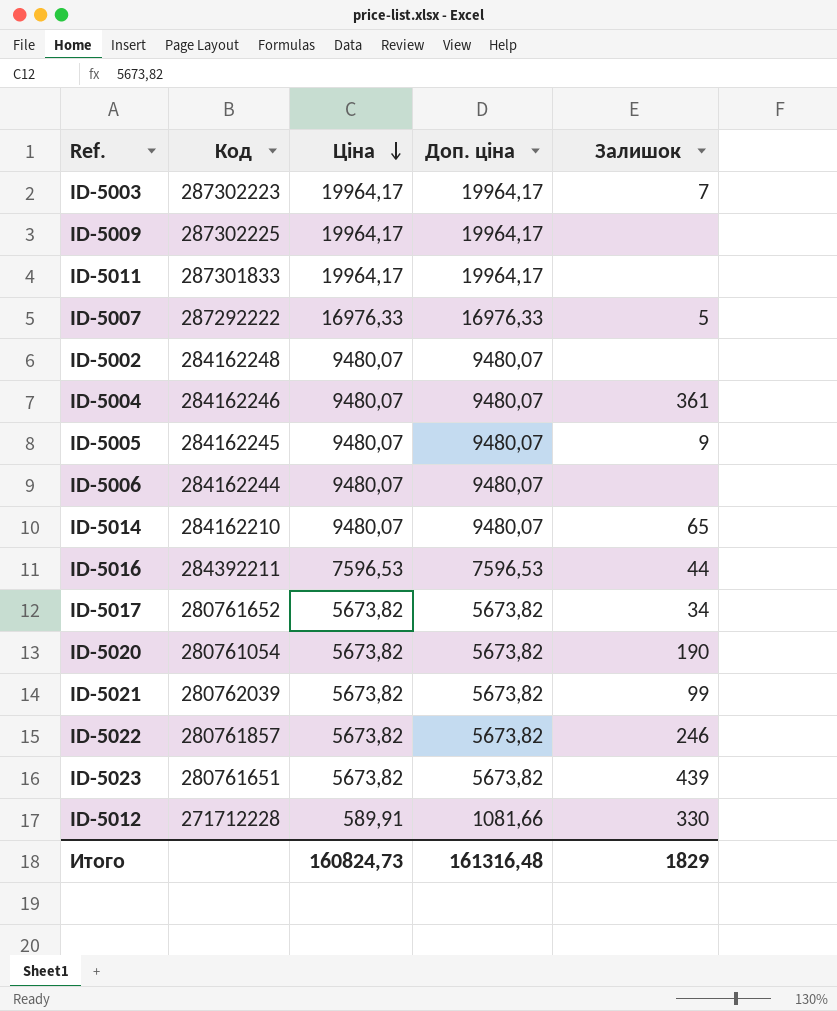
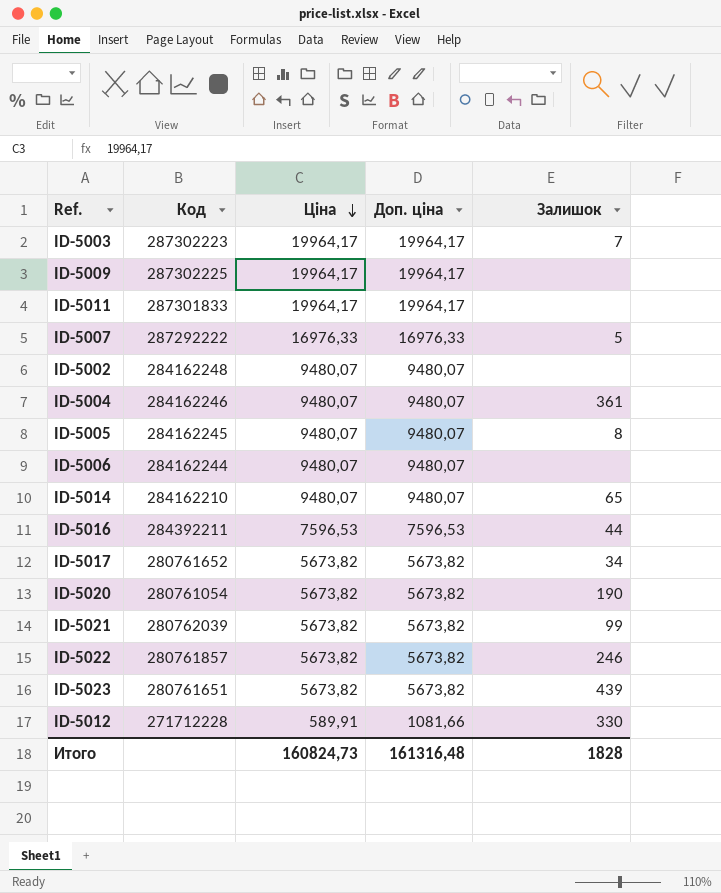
ID-5005 | Залишок: 9 -> 8
Итого | Залишок: 1829 -> 1828

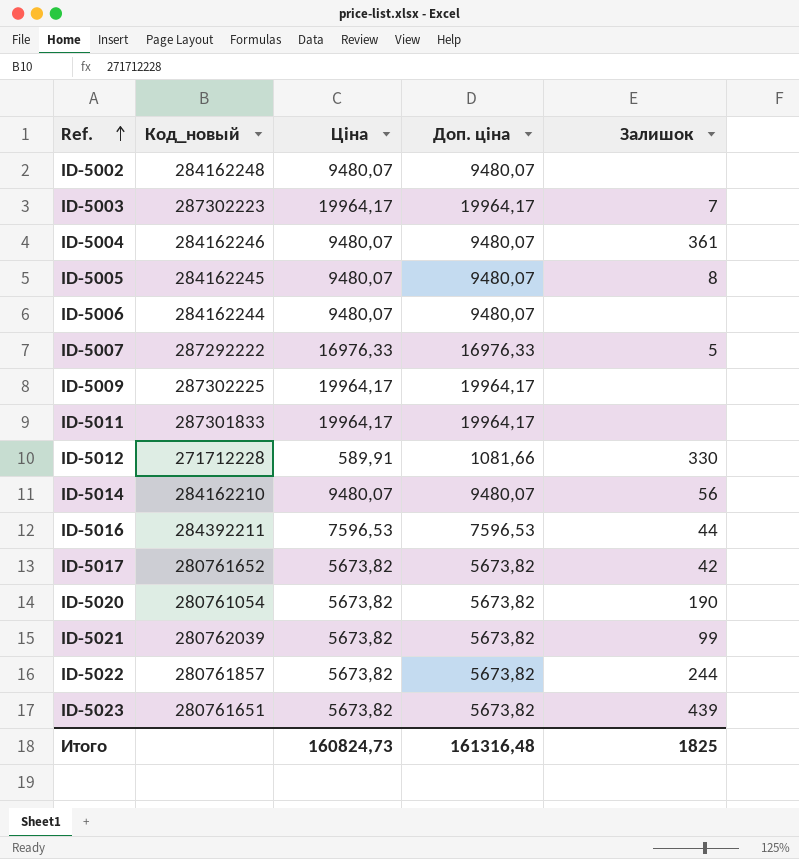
row order: Ціна descending -> Ref. ascending
column name: Код -> Код_новый
ID-5014 | Залишок: 65 -> 56
ID-5017 | Залишок: 34 -> 42
ID-5022 | Залишок: 246 -> 244
Итого | Залишок: 1828 -> 1825

